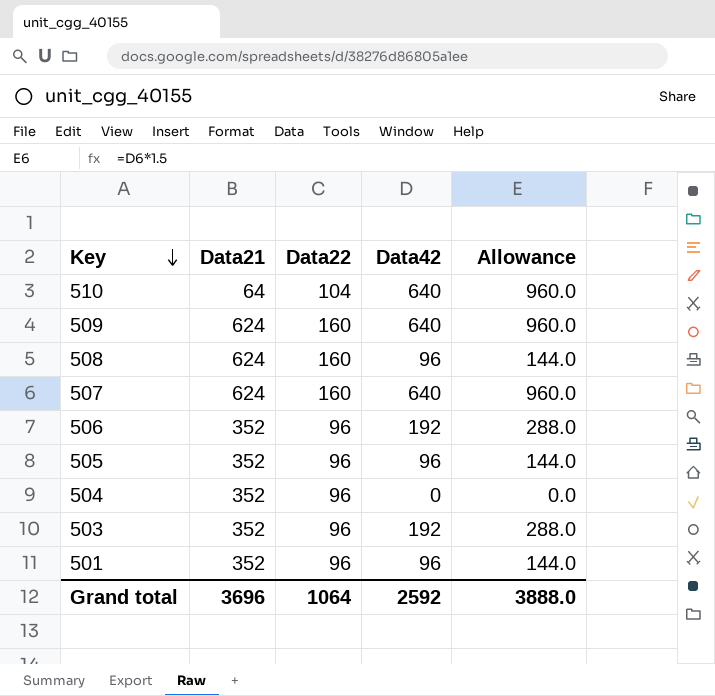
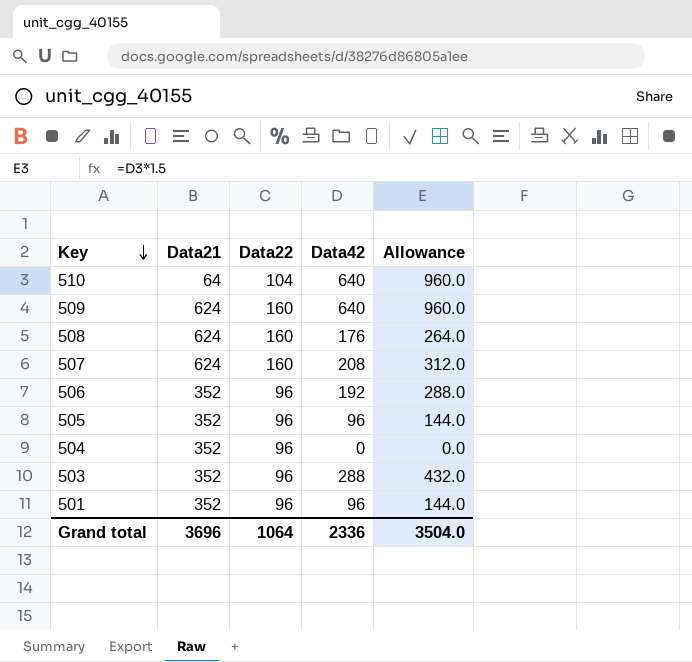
508 | Data42: 96 -> 176
508 | Allowance: 144.0 -> 264.0
507 | Data42: 640 -> 208
507 | Allowance: 960.0 -> 312.0
503 | Data42: 192 -> 288
503 | Allowance: 288.0 -> 432.0
Grand total | Data42: 2592 -> 2336
Grand total | Allowance: 3888.0 -> 3504.0

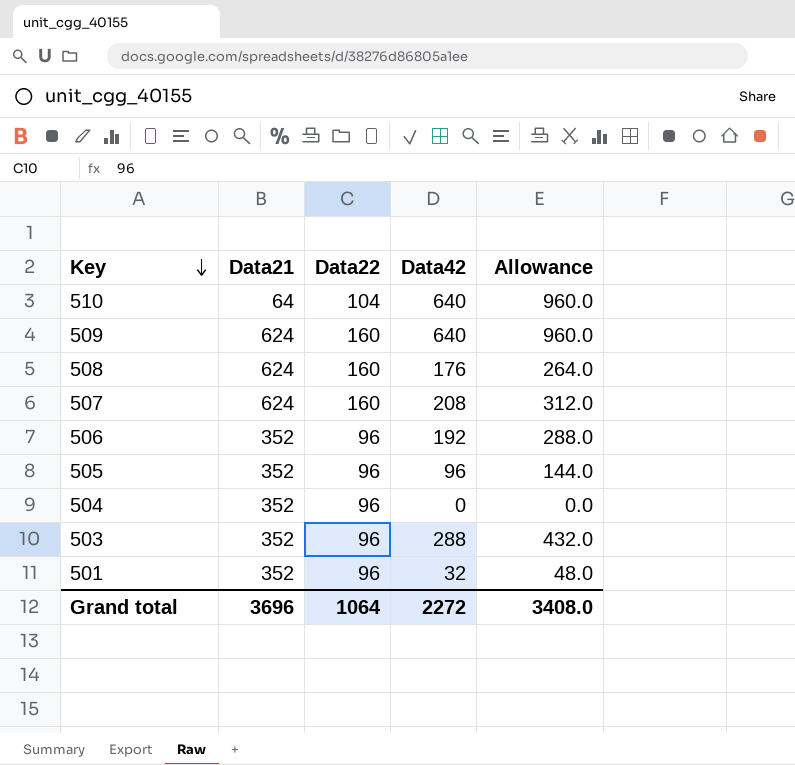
501 | Data42: 96 -> 32
501 | Allowance: 144.0 -> 48.0
Grand total | Data42: 2336 -> 2272
Grand total | Allowance: 3504.0 -> 3408.0

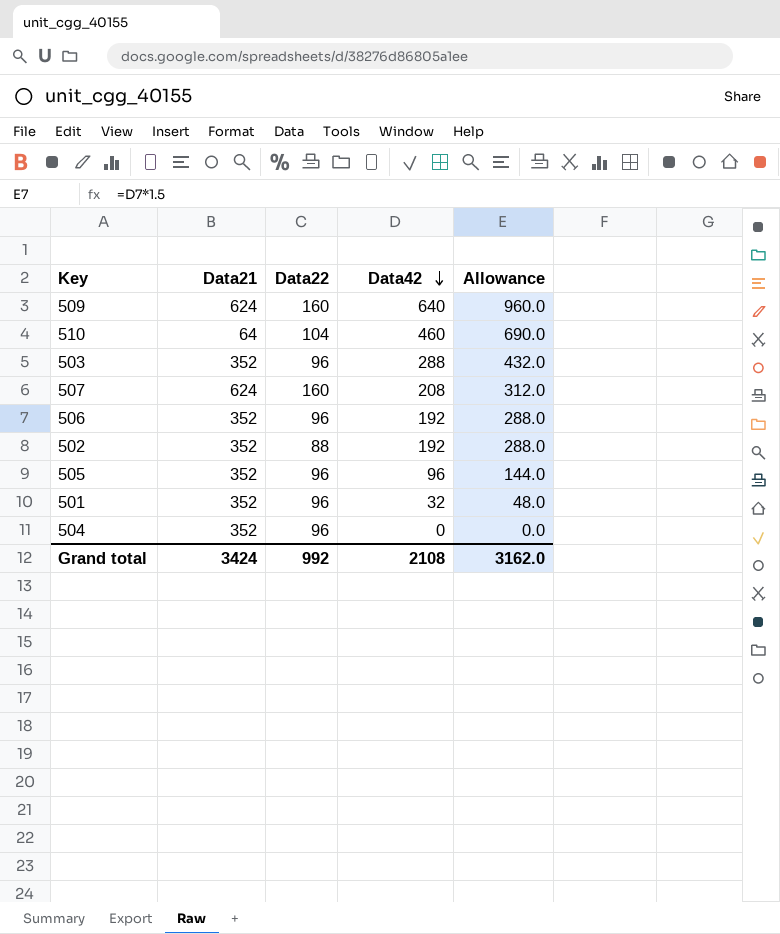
row order: Key descending -> Data42 descending
row 508: 624 | 160 | 176 | 264.0 -> none
510 | Data42: 640 -> 460
510 | Allowance: 960.0 -> 690.0
row 502: none -> 352 | 88 | 192 | 288.0
Grand total | Data21: 3696 -> 3424
Grand total | Data22: 1064 -> 992
Grand total | Data42: 2272 -> 2108
Grand total | Allowance: 3408.0 -> 3162.0

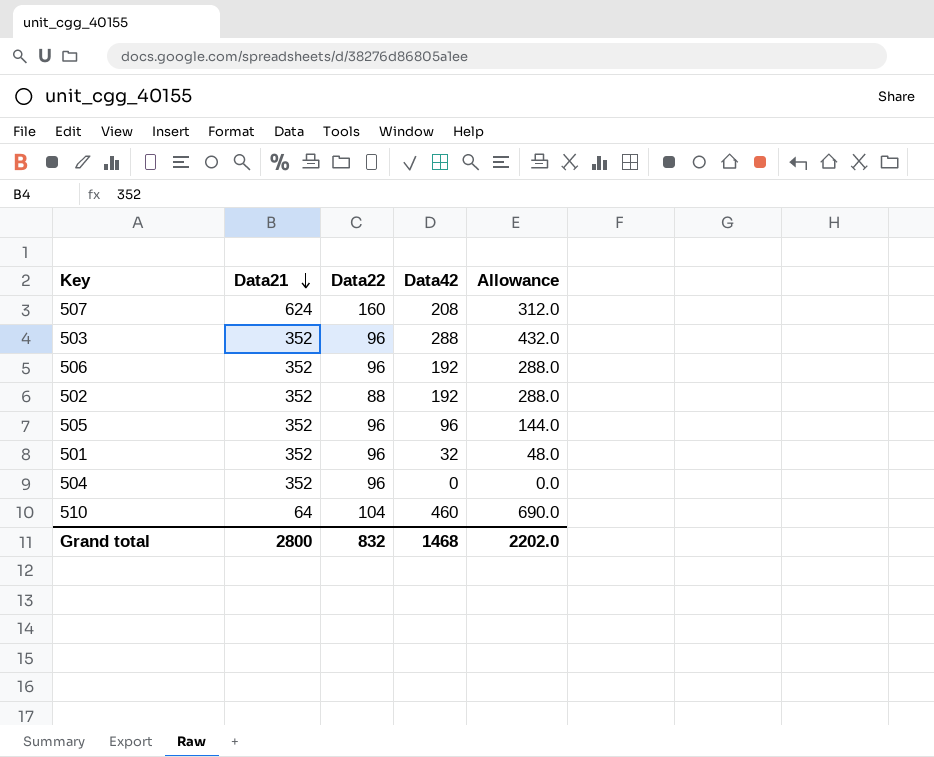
row order: Data42 descending -> Data21 descending
row 509: 624 | 160 | 640 | 960.0 -> none
Grand total | Data21: 3424 -> 2800
Grand total | Data22: 992 -> 832
Grand total | Data42: 2108 -> 1468
Grand total | Allowance: 3162.0 -> 2202.0

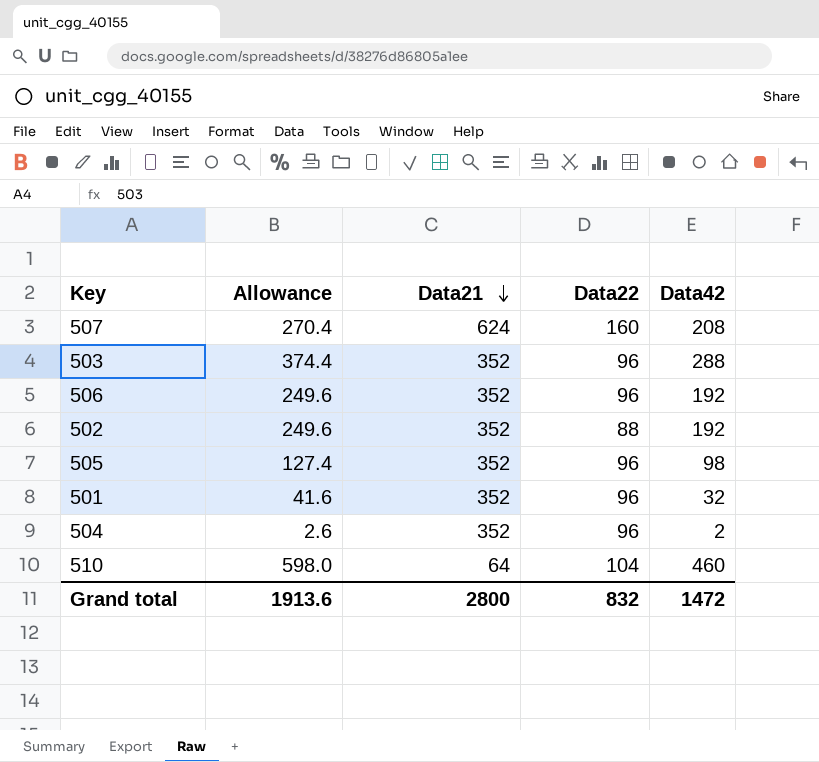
column Allowance | formula: [Data42] * 1.5 -> [Data42] * 1.3
column Allowance | position: 5 -> 2
505 | Data42: 96 -> 98
504 | Data42: 0 -> 2
Grand total | Allowance: 2202.0 -> 1913.6
Grand total | Data42: 1468 -> 1472

